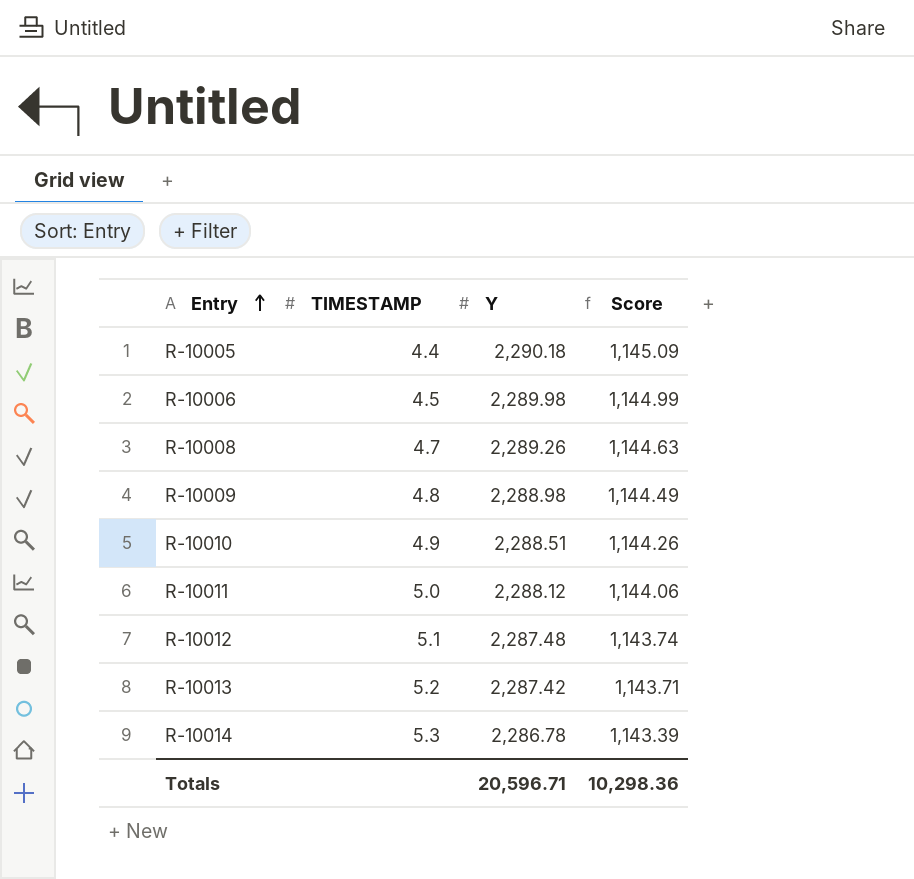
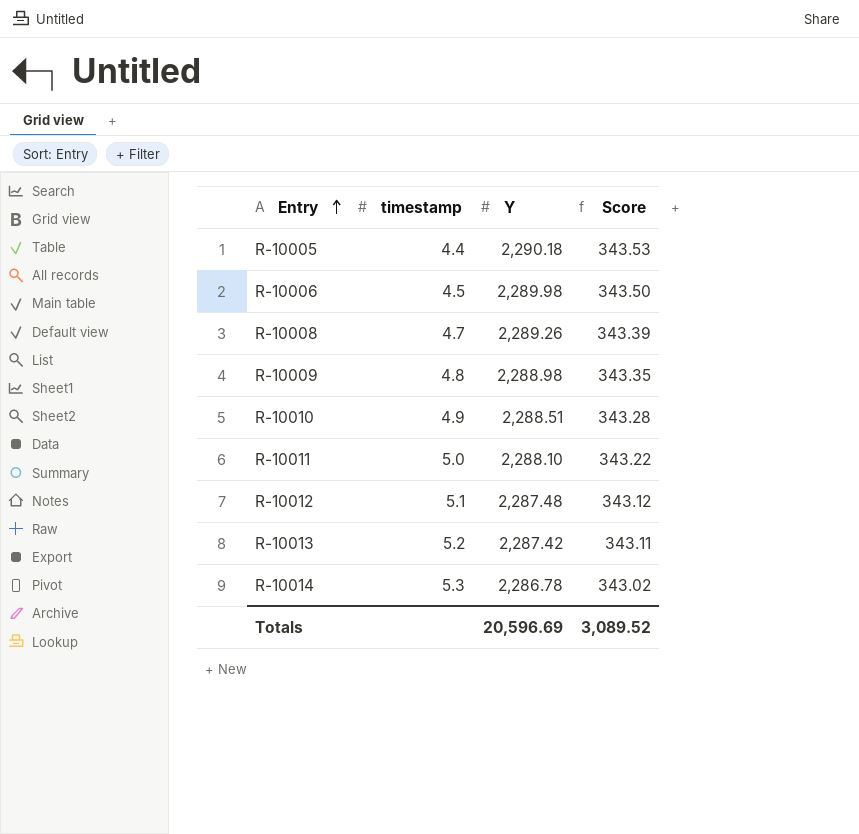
column name: TIMESTAMP -> timestamp
column Score | formula: [Y] * 0.5 -> [Y] * 0.15
R-10011 | Y: 2,288.12 -> 2,288.10
Totals | Y: 20,596.71 -> 20,596.69
Totals | Score: 10,298.36 -> 3,089.52

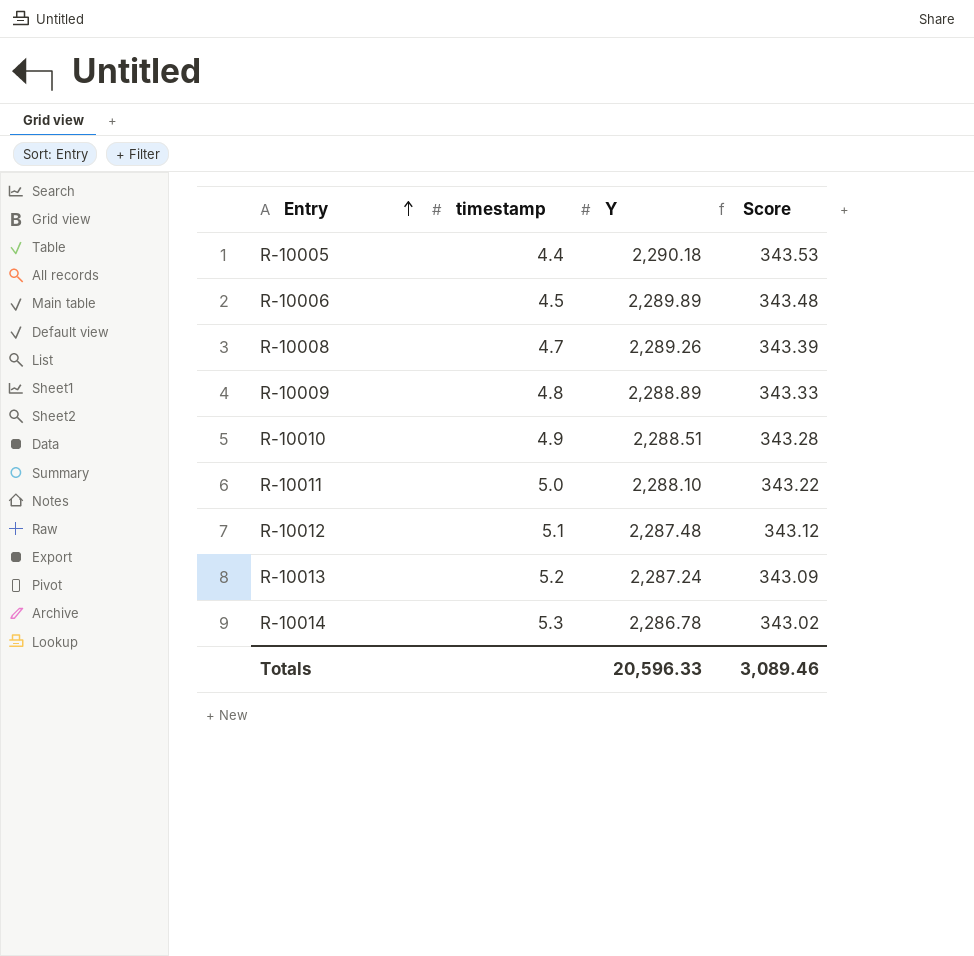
R-10006 | Y: 2,289.98 -> 2,289.89
R-10006 | Score: 343.50 -> 343.48
R-10009 | Y: 2,288.98 -> 2,288.89
R-10009 | Score: 343.35 -> 343.33
R-10013 | Y: 2,287.42 -> 2,287.24
R-10013 | Score: 343.11 -> 343.09
Totals | Y: 20,596.69 -> 20,596.33
Totals | Score: 3,089.52 -> 3,089.46

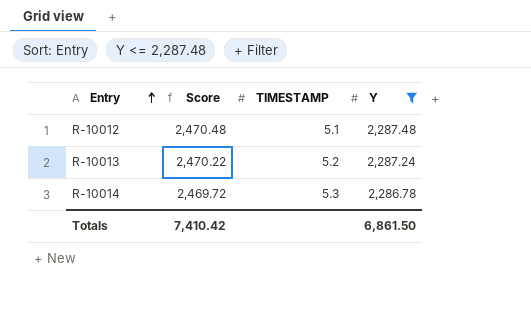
filter: none -> Y <= 2,287.48
column Score | formula: [Y] * 0.15 -> [Y] * 1.08
column Score | position: 4 -> 2
column name: timestamp -> TIMESTAMP
Totals | Score: 3,089.46 -> 7,410.42
Totals | Y: 20,596.33 -> 6,861.50

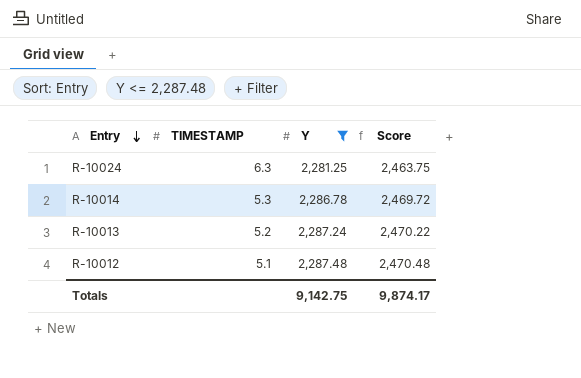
row order: Entry ascending -> Entry descending
column Score | position: 2 -> 4
row R-10024: none -> 6.3 | 2,281.25 | 2,463.75
Totals | Y: 6,861.50 -> 9,142.75
Totals | Score: 7,410.42 -> 9,874.17

